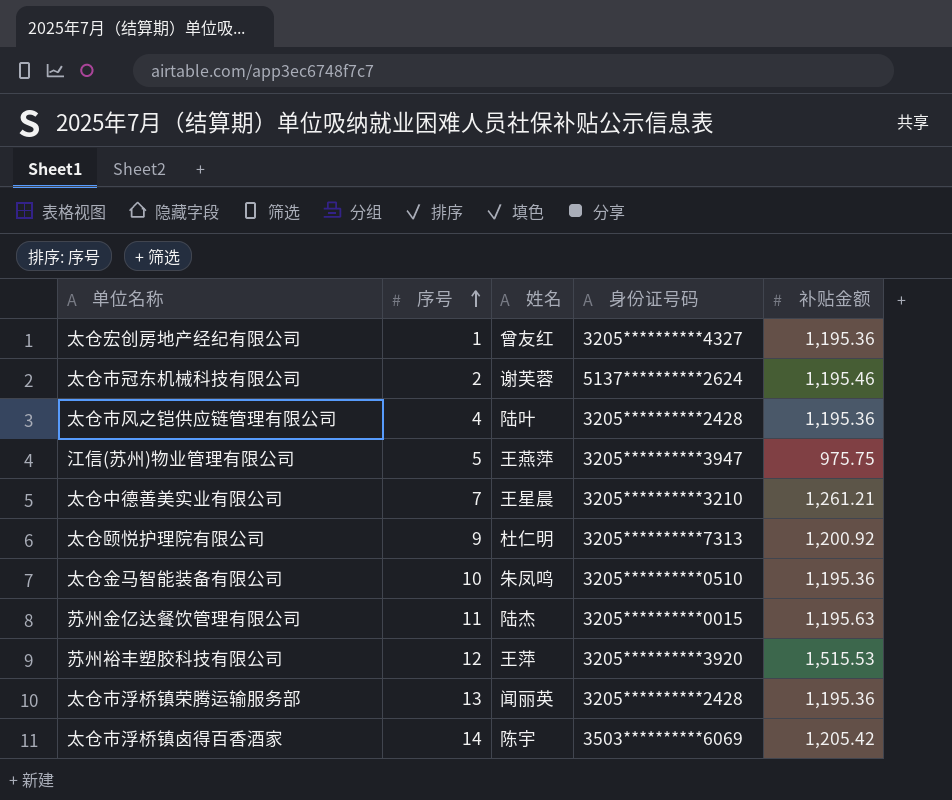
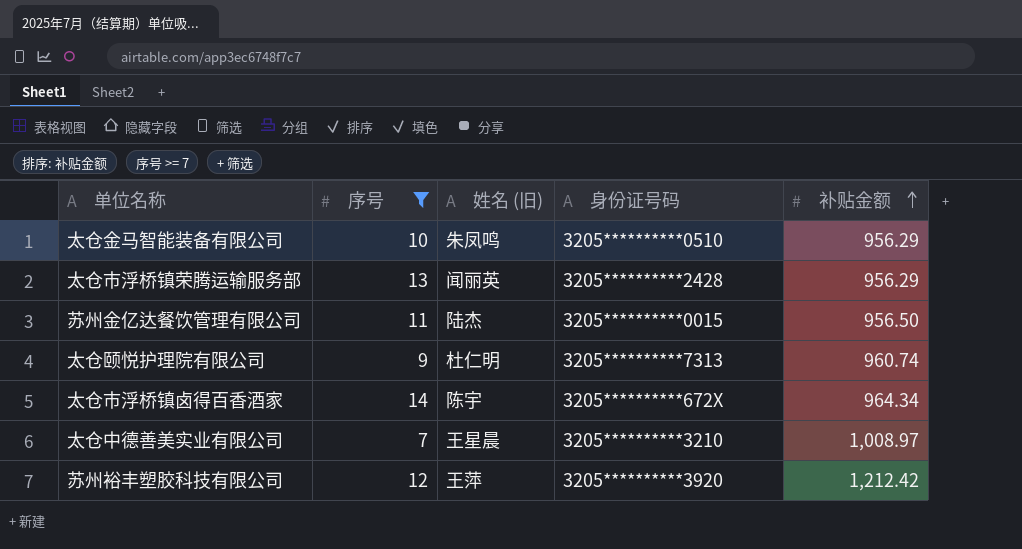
filter: none -> 序号 >= 7
row order: 序号 ascending -> 补贴金额 ascending
column name: 姓名 -> 姓名 (旧)
太仓金马智能装备有限公司 | 补贴金额: 1,195.36 -> 956.29
太仓市浮桥镇荣腾运输服务部 | 补贴金额: 1,195.36 -> 956.29
苏州金亿达餐饮管理有限公司 | 补贴金额: 1,195.63 -> 956.50
太仓颐悦护理院有限公司 | 补贴金额: 1,200.92 -> 960.74
太仓市浮桥镇卤得百香酒家 | 身份证号码: 3503**********6069 -> 3205**********672X
太仓市浮桥镇卤得百香酒家 | 补贴金额: 1,205.42 -> 964.34
太仓中德善美实业有限公司 | 补贴金额: 1,261.21 -> 1,008.97
苏州裕丰塑胶科技有限公司 | 补贴金额: 1,515.53 -> 1,212.42

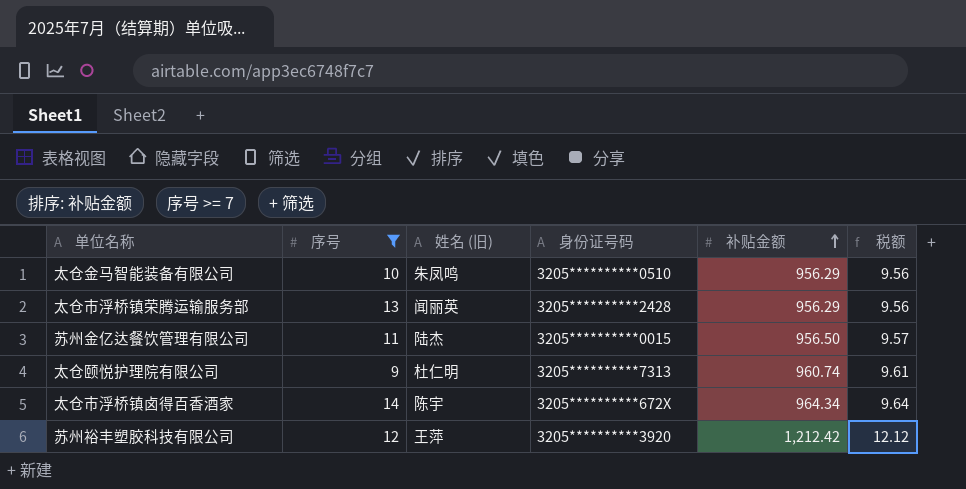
column 税额 | formula: none -> [补贴金额] * 0.01
row 太仓中德善美实业有限公司: 7 | 王星晨 | 3205**********3210 | 1,008.97 -> none

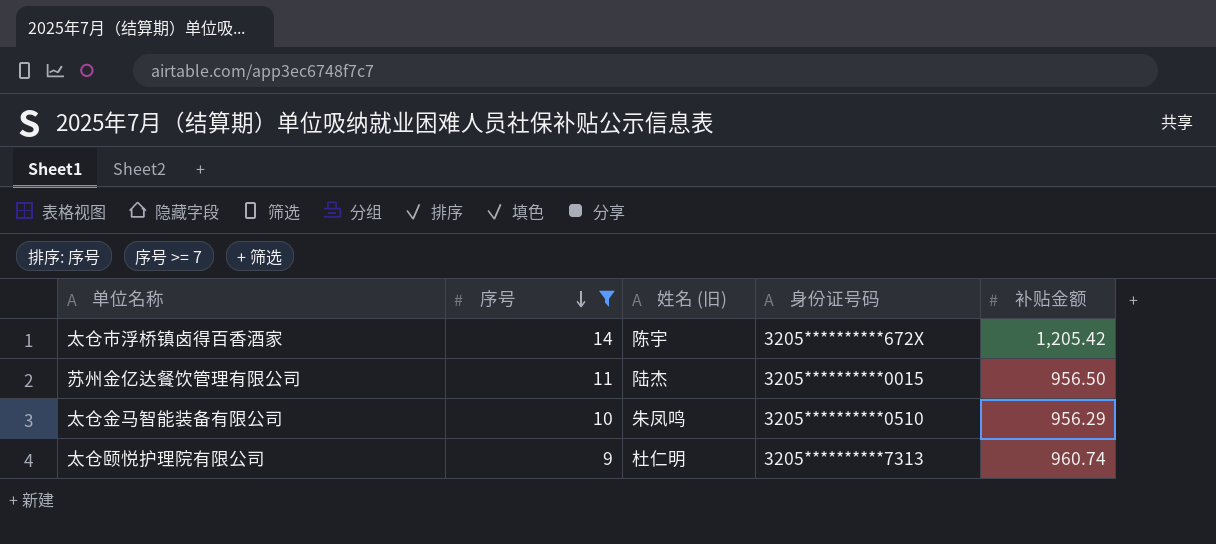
row order: 补贴金额 ascending -> 序号 descending
column 税额 | formula: [补贴金额] * 0.01 -> none
row 太仓市浮桥镇荣腾运输服务部: 13 | 闻丽英 | 3205**********2428 | 956.29 | 9.56 -> none
row 苏州裕丰塑胶科技有限公司: 12 | 王萍 | 3205**********3920 | 1,212.42 | 12.12 -> none
太仓市浮桥镇卤得百香酒家 | 补贴金额: 964.34 -> 1,205.42

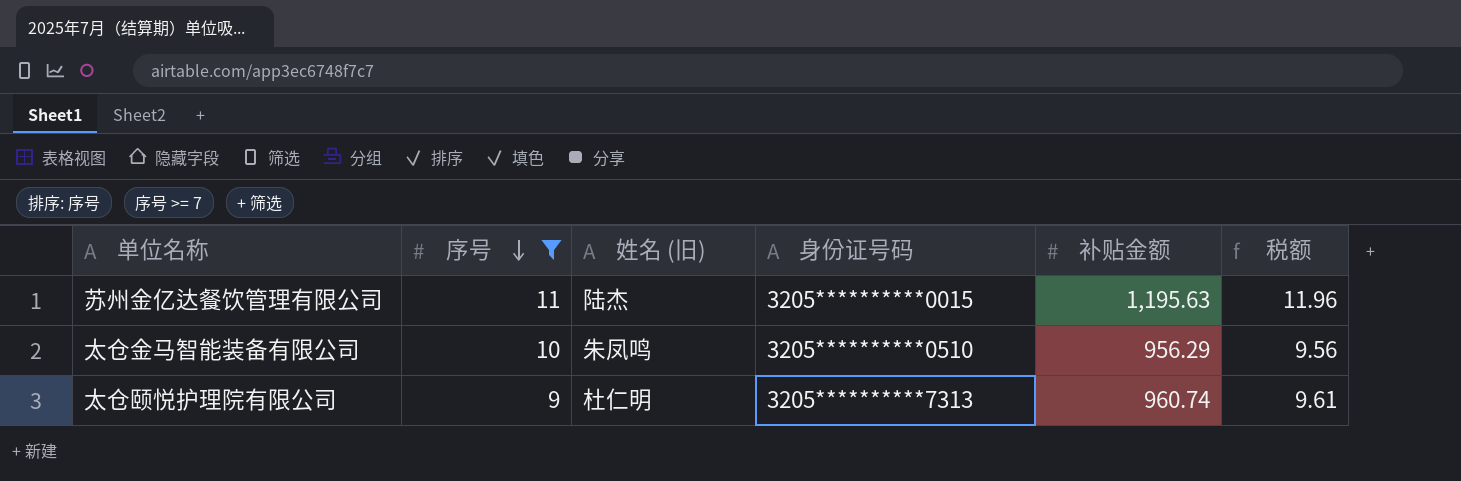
column 税额 | formula: none -> [补贴金额] * 0.01
row 太仓市浮桥镇卤得百香酒家: 14 | 陈宇 | 3205**********672X | 1,205.42 -> none
苏州金亿达餐饮管理有限公司 | 补贴金额: 956.50 -> 1,195.63

